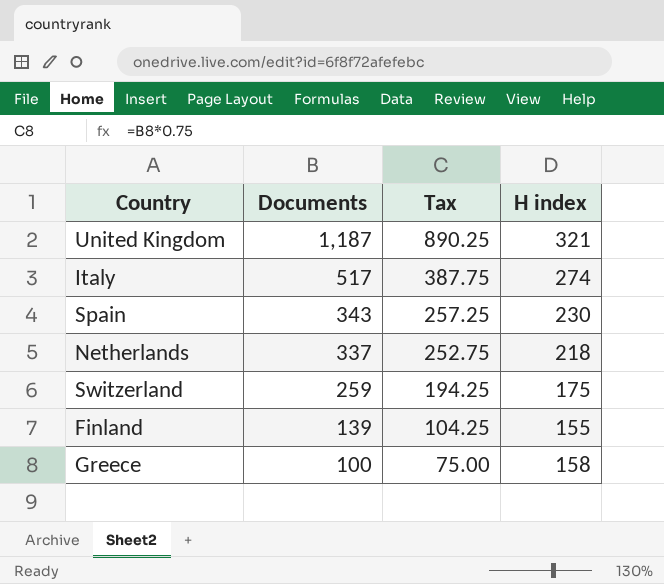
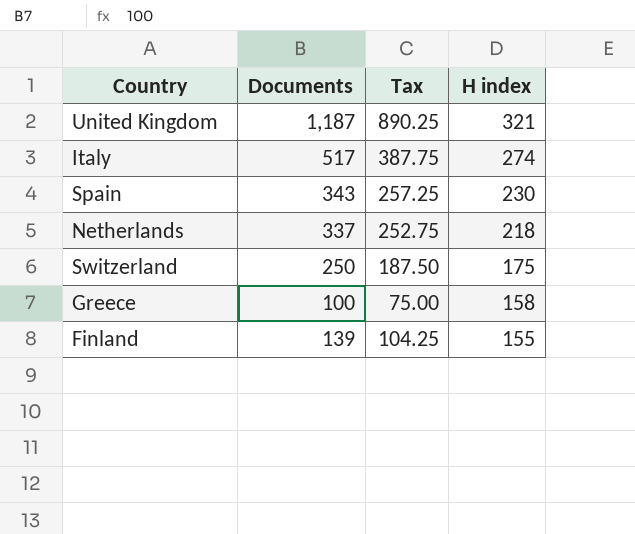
row order: Documents descending -> H index descending
Switzerland | Documents: 259 -> 250
Switzerland | Tax: 194.25 -> 187.50

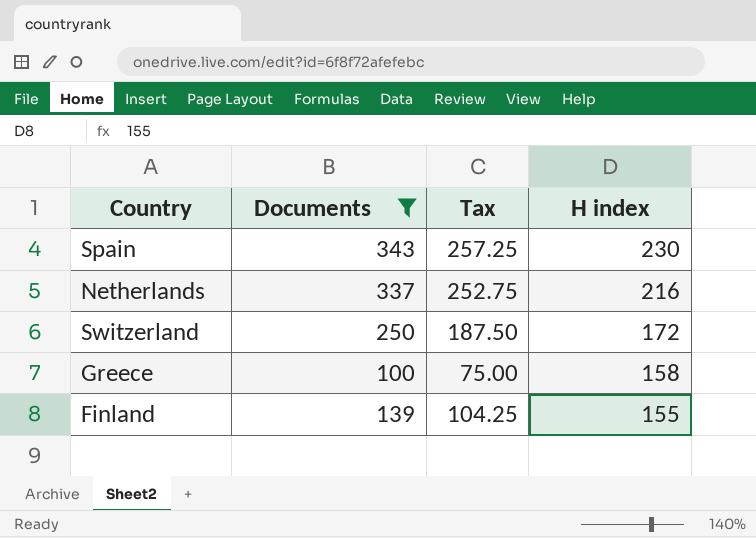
filter: none -> Documents <= 343
Netherlands | H index: 218 -> 216
Switzerland | H index: 175 -> 172

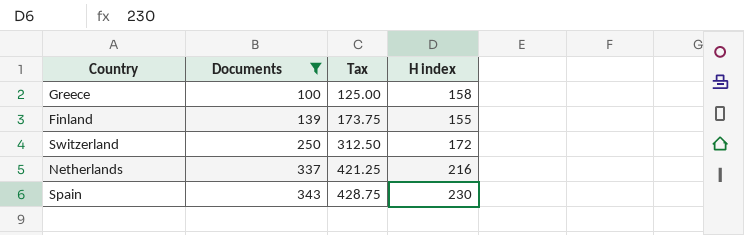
row order: H index descending -> Documents ascending
column Tax | formula: [Documents] * 0.75 -> [Documents] * 1.25

